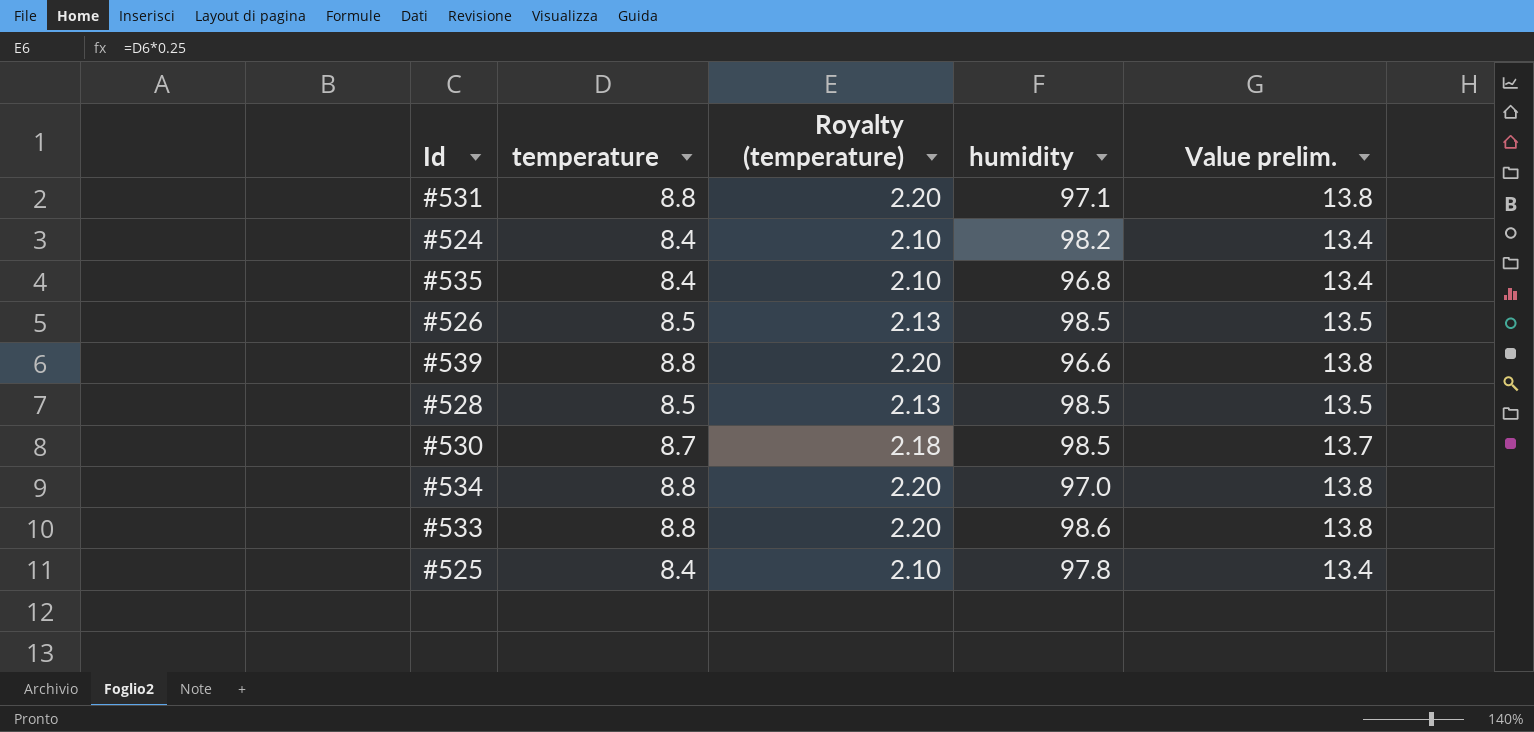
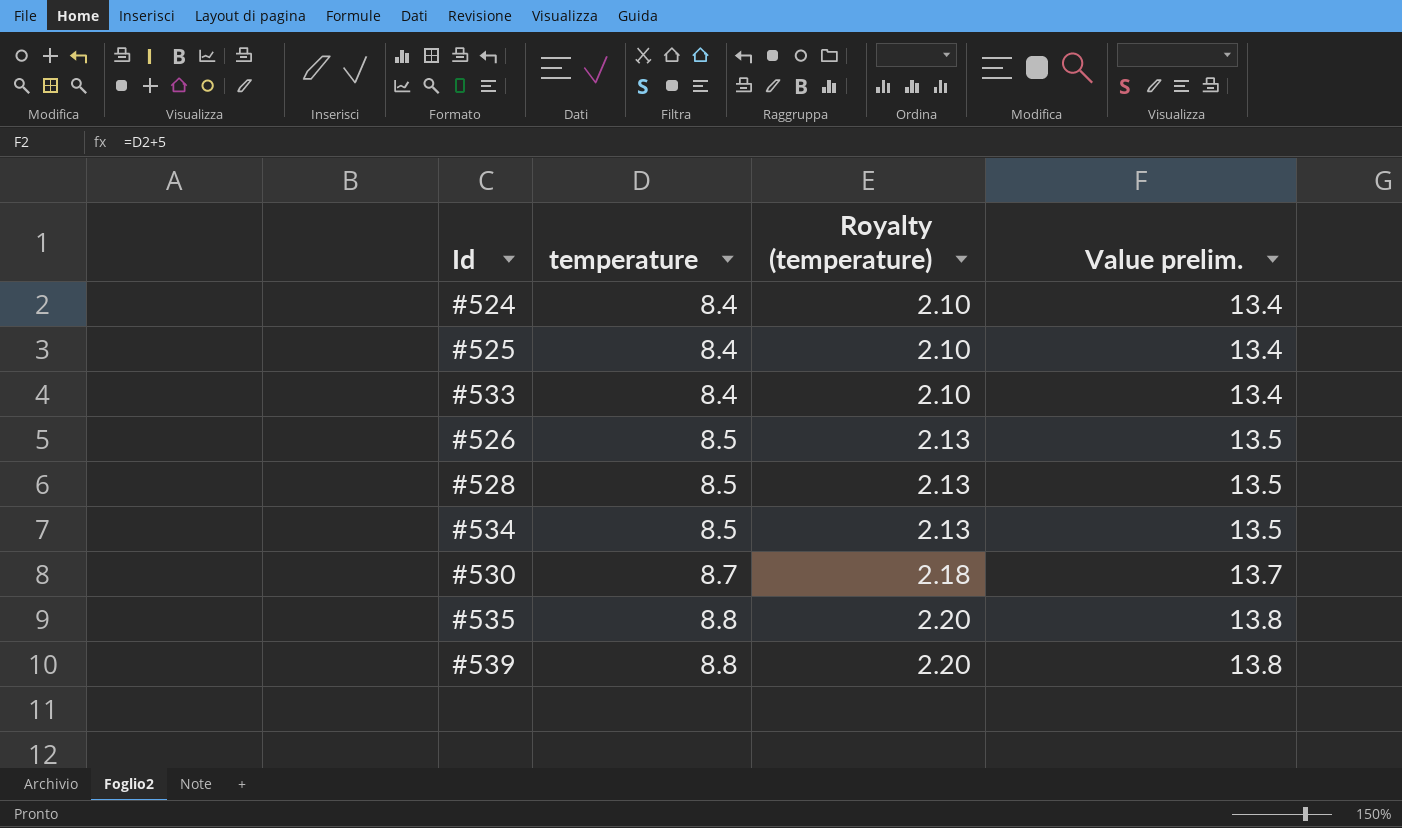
row order: none -> temperature ascending
column humidity | position: 4 -> none
row #531: 8.8 | 2.20 | 97.1 | 13.8 -> none
#533 | temperature: 8.8 -> 8.4
#533 | Royalty (temperature): 2.20 -> 2.10
#533 | Value prelim.: 13.8 -> 13.4
#534 | temperature: 8.8 -> 8.5
#534 | Royalty (temperature): 2.20 -> 2.13
#534 | Value prelim.: 13.8 -> 13.5
#535 | temperature: 8.4 -> 8.8
#535 | Royalty (temperature): 2.10 -> 2.20
#535 | Value prelim.: 13.4 -> 13.8

